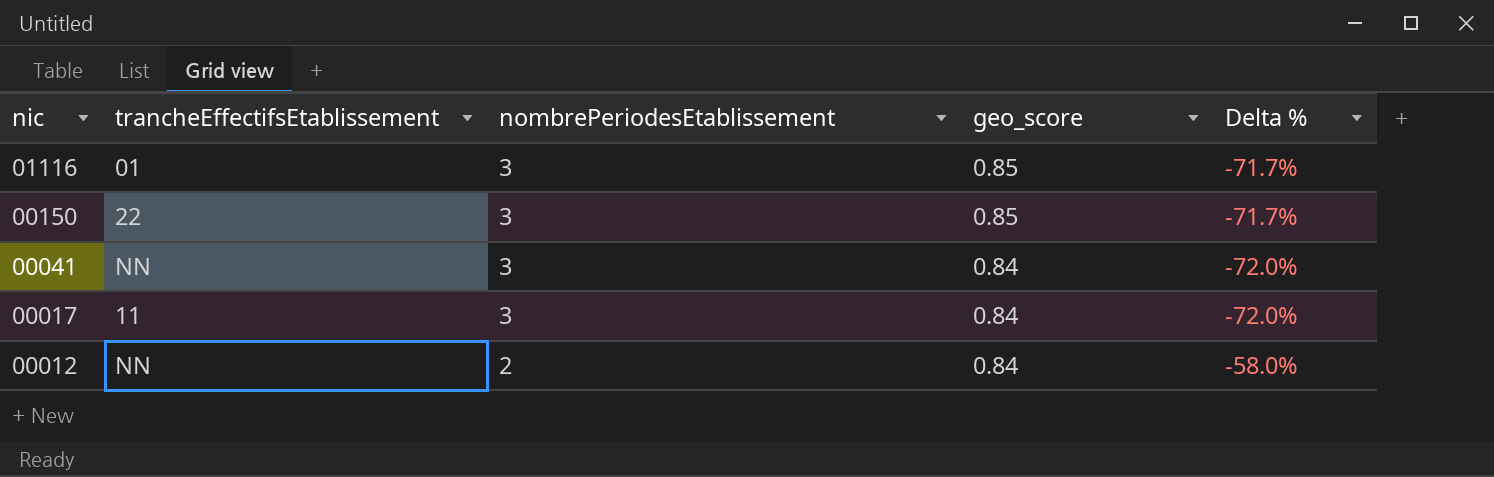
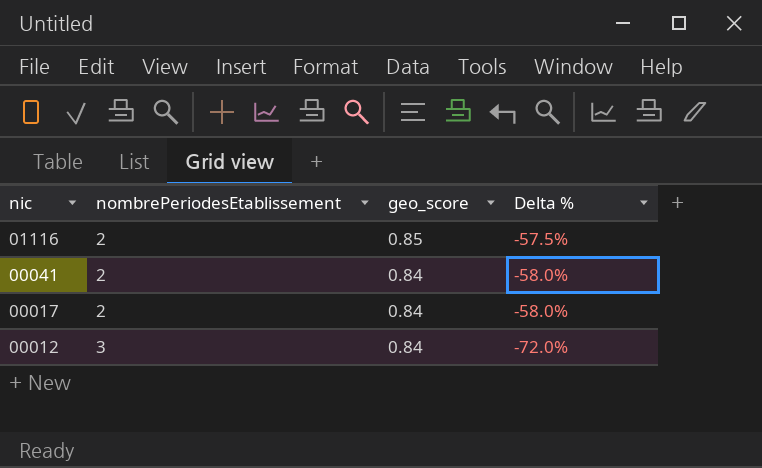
column trancheEffectifsEtablissement | position: 2 -> none
row 00150: 22 | 3 | 0.85 | -71.7% -> none
01116 | nombrePeriodesEtablissement: 3 -> 2
01116 | Delta %: -71.7% -> -57.5%
00041 | nombrePeriodesEtablissement: 3 -> 2
00041 | Delta %: -72.0% -> -58.0%
00017 | nombrePeriodesEtablissement: 3 -> 2
00017 | Delta %: -72.0% -> -58.0%
00012 | nombrePeriodesEtablissement: 2 -> 3
00012 | Delta %: -58.0% -> -72.0%

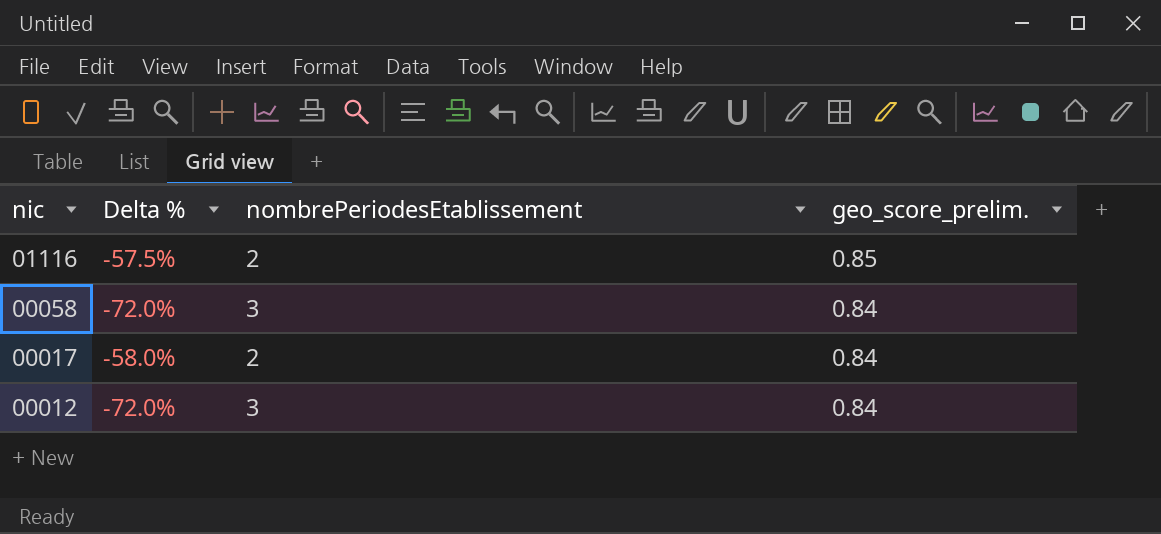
column Delta % | position: 4 -> 2
column name: geo_score -> geo_score_prelim.
row 00041: 2 | 0.84 | -58.0% -> none
row 00058: none -> -72.0% | 3 | 0.84

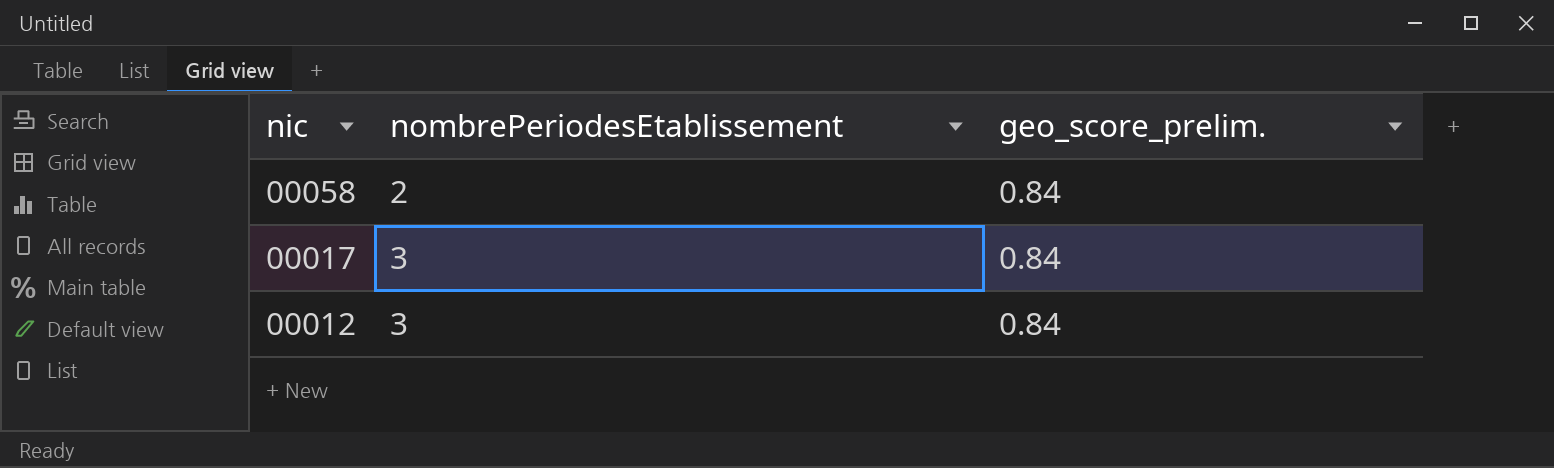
column Delta % | formula: ([geo_score_prelim.] - [nombrePeriodesEtablissement]) / [nombrePeriodesEtablissement] -> none
row 01116: -57.5% | 2 | 0.85 -> none
00058 | nombrePeriodesEtablissement: 3 -> 2
00017 | nombrePeriodesEtablissement: 2 -> 3

